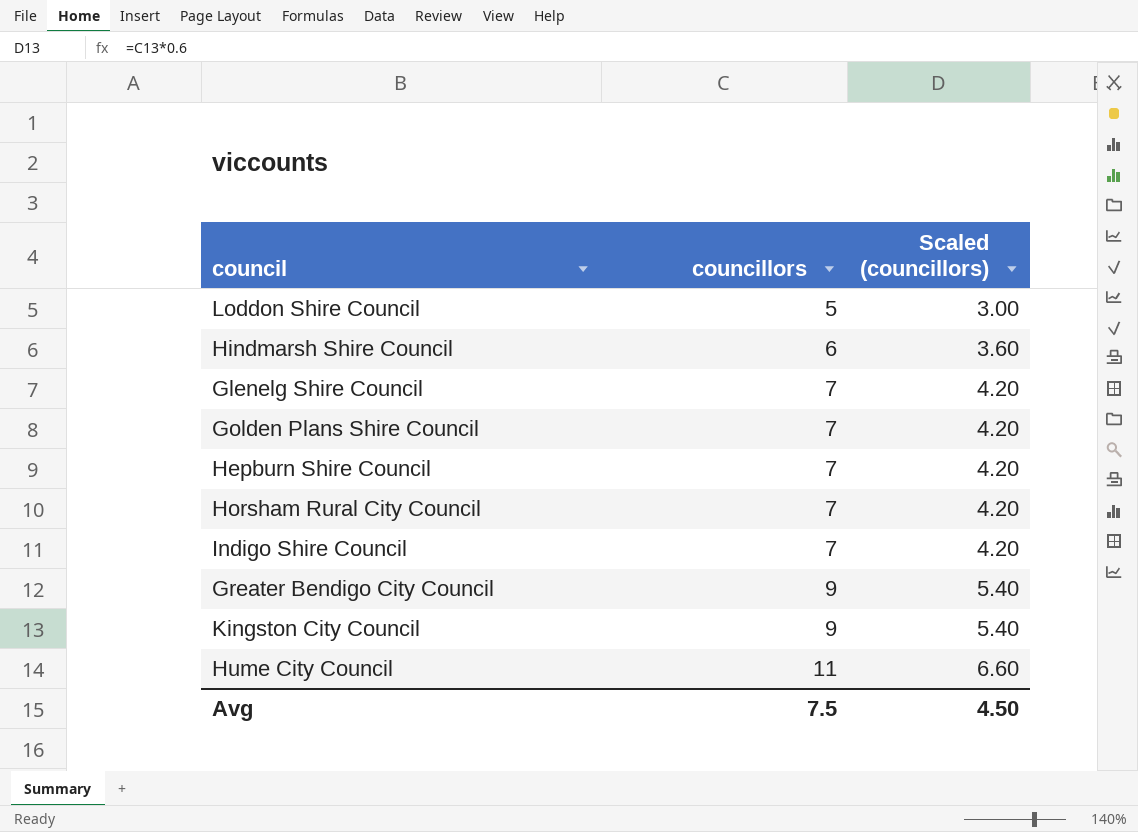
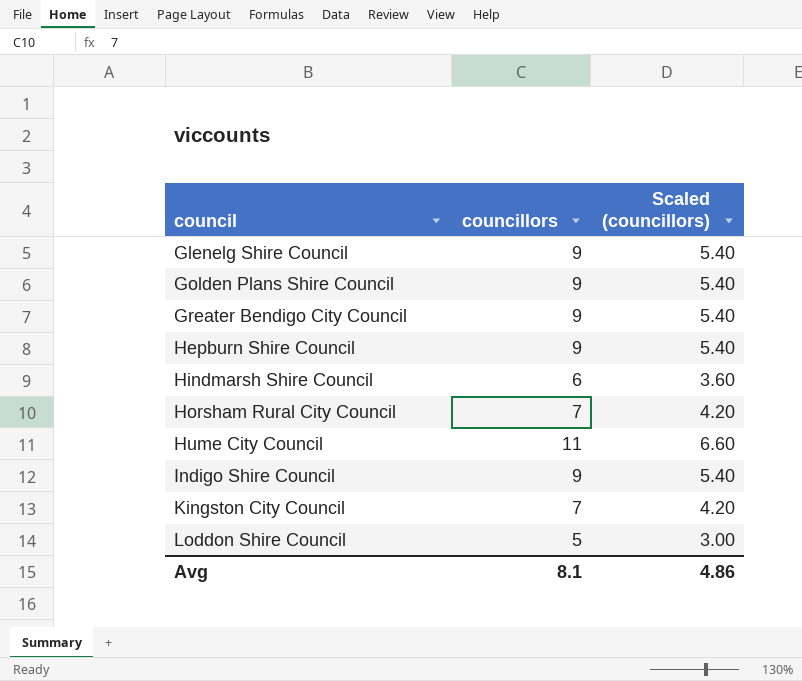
row order: councillors ascending -> council ascending
Glenelg Shire Council | councillors: 7 -> 9
Glenelg Shire Council | Scaled (councillors): 4.20 -> 5.40
Golden Plans Shire Council | councillors: 7 -> 9
Golden Plans Shire Council | Scaled (councillors): 4.20 -> 5.40
Hepburn Shire Council | councillors: 7 -> 9
Hepburn Shire Council | Scaled (councillors): 4.20 -> 5.40
Indigo Shire Council | councillors: 7 -> 9
Indigo Shire Council | Scaled (councillors): 4.20 -> 5.40
Kingston City Council | councillors: 9 -> 7
Kingston City Council | Scaled (councillors): 5.40 -> 4.20
Avg | councillors: 7.5 -> 8.1
Avg | Scaled (councillors): 4.50 -> 4.86

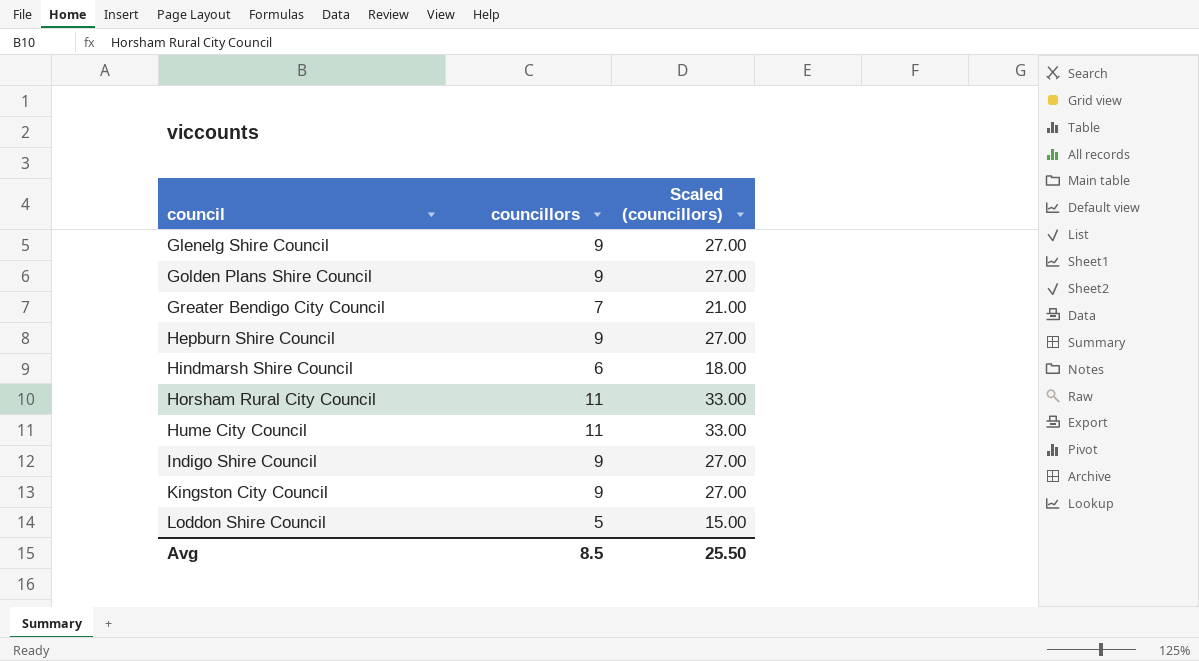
column Scaled (councillors) | formula: [councillors] * 0.6 -> [councillors] * 3
Greater Bendigo City Council | councillors: 9 -> 7
Horsham Rural City Council | councillors: 7 -> 11
Kingston City Council | councillors: 7 -> 9
Avg | councillors: 8.1 -> 8.5
Avg | Scaled (councillors): 4.86 -> 25.50

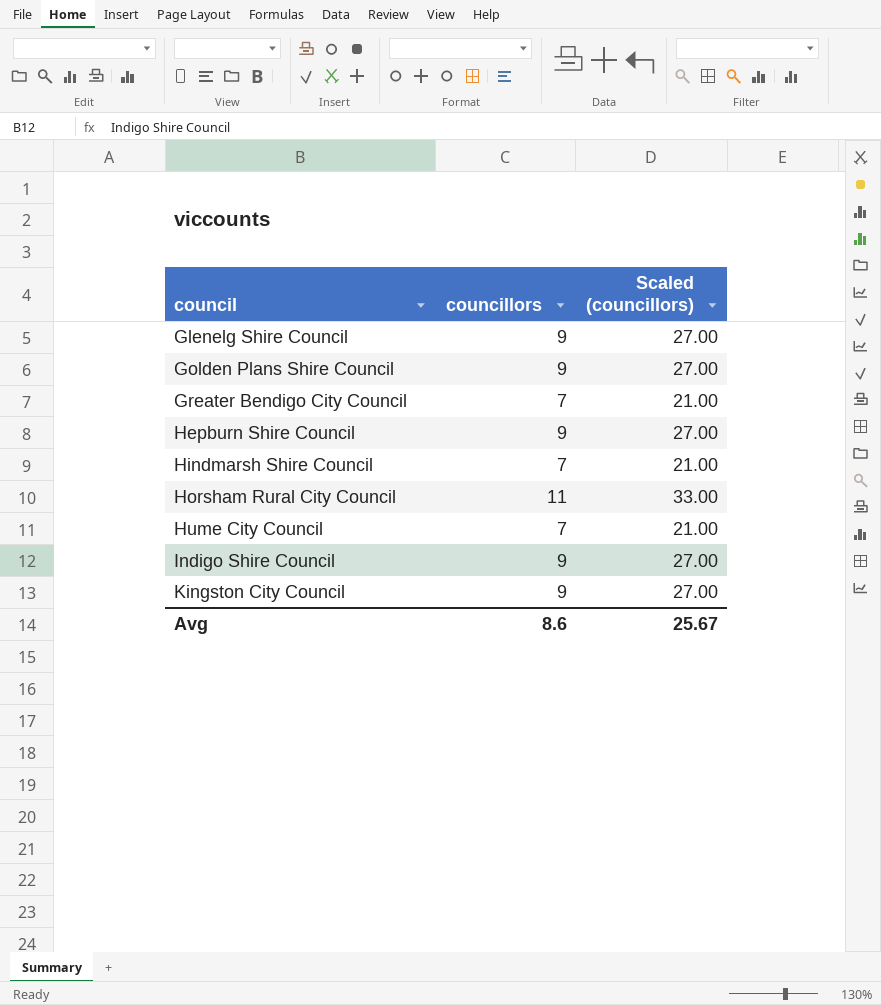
row Loddon Shire Council: 5 | 15.00 -> none
Hindmarsh Shire Council | councillors: 6 -> 7
Hindmarsh Shire Council | Scaled (councillors): 18.00 -> 21.00
Hume City Council | councillors: 11 -> 7
Hume City Council | Scaled (councillors): 33.00 -> 21.00
Avg | councillors: 8.5 -> 8.6
Avg | Scaled (councillors): 25.50 -> 25.67

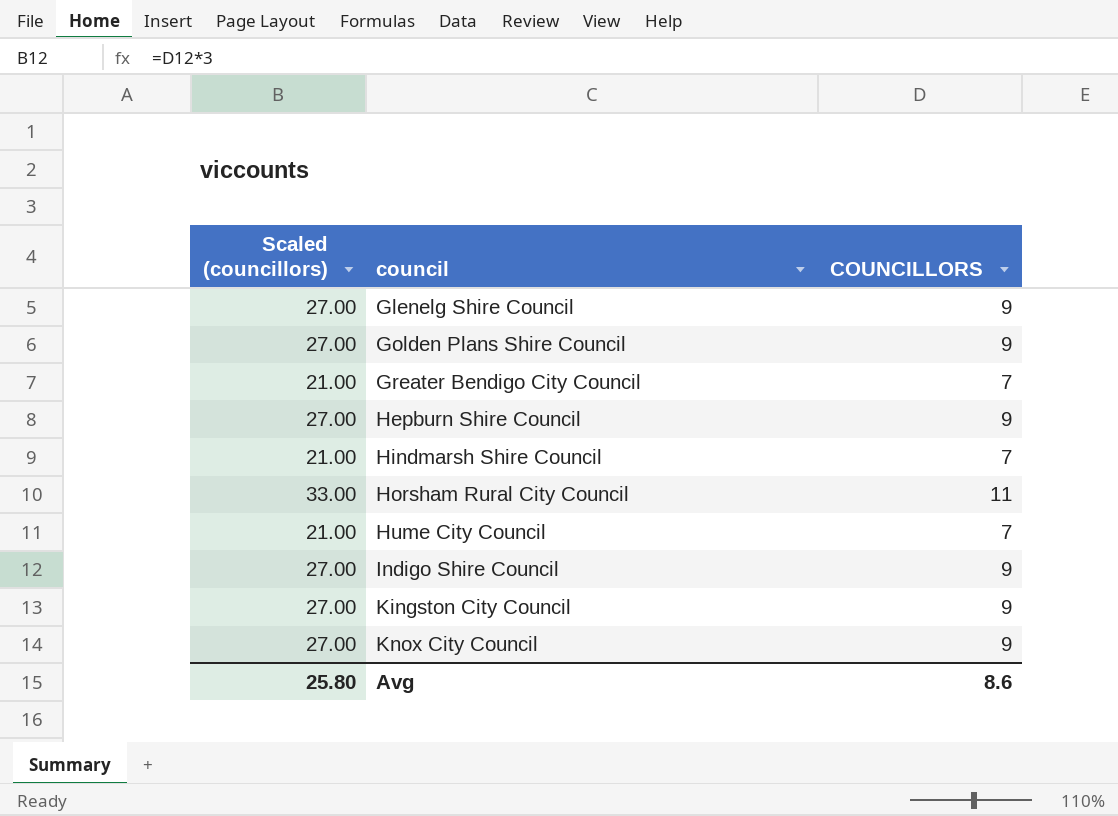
column Scaled (councillors) | position: 3 -> 1
column name: councillors -> COUNCILLORS
row Knox City Council: none -> 27.00 | 9
Avg | Scaled (councillors): 25.67 -> 25.80

